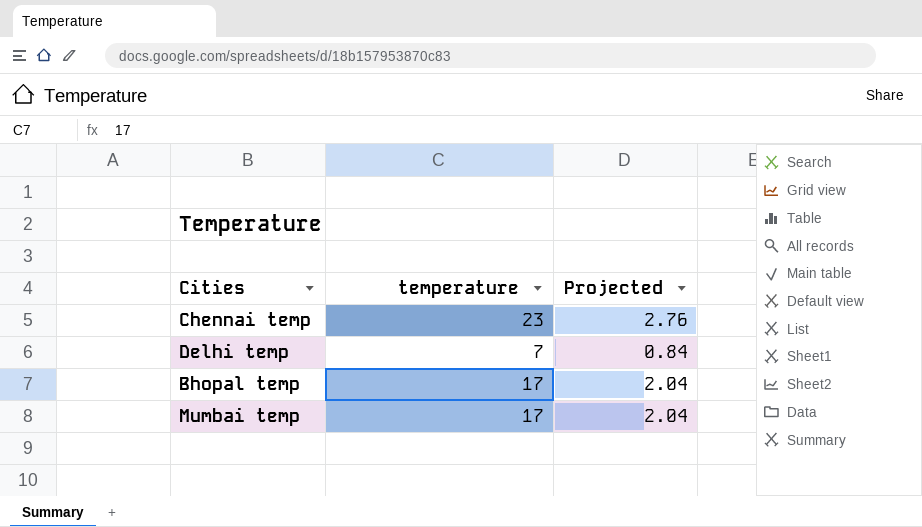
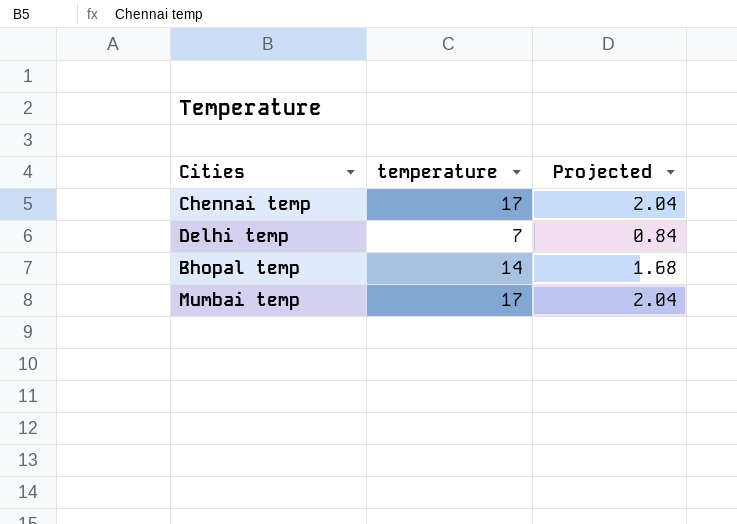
Chennai temp | temperature: 23 -> 17
Chennai temp | Projected: 2.76 -> 2.04
Bhopal temp | temperature: 17 -> 14
Bhopal temp | Projected: 2.04 -> 1.68

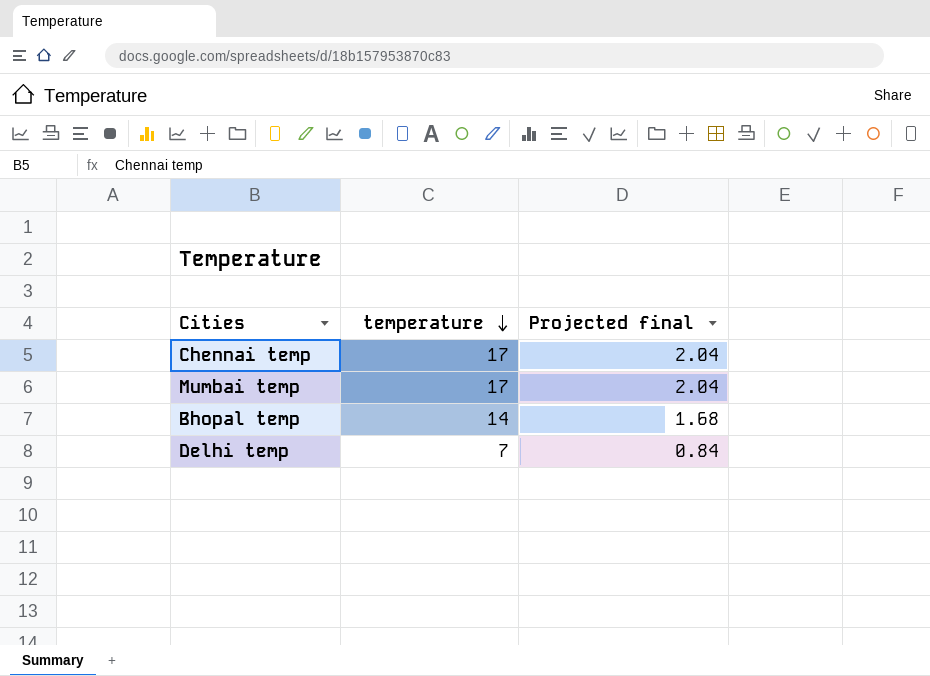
row order: none -> temperature descending
column name: Projected -> Projected final

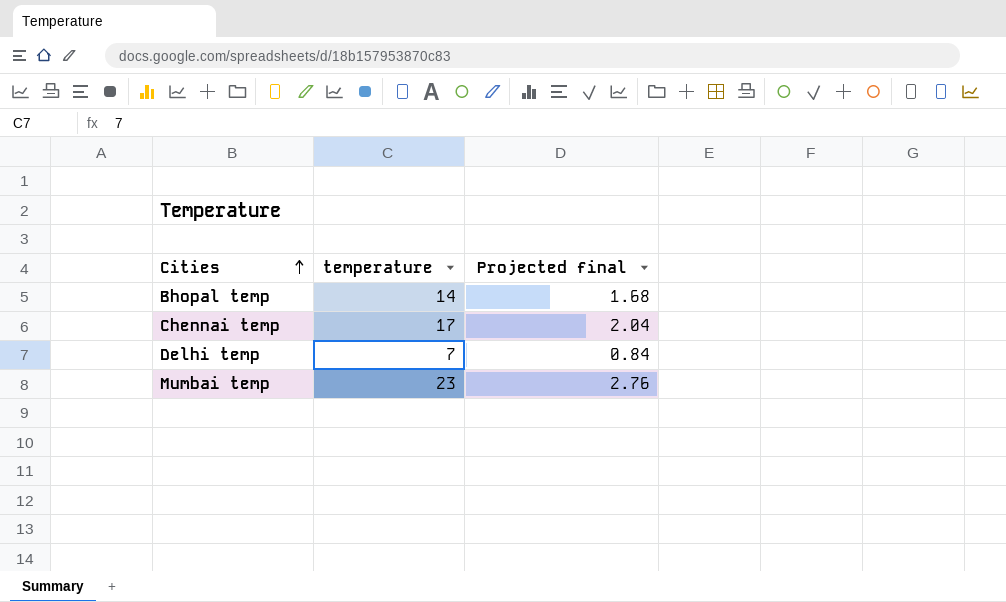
row order: temperature descending -> Cities ascending
Mumbai temp | temperature: 17 -> 23
Mumbai temp | Projected final: 2.04 -> 2.76

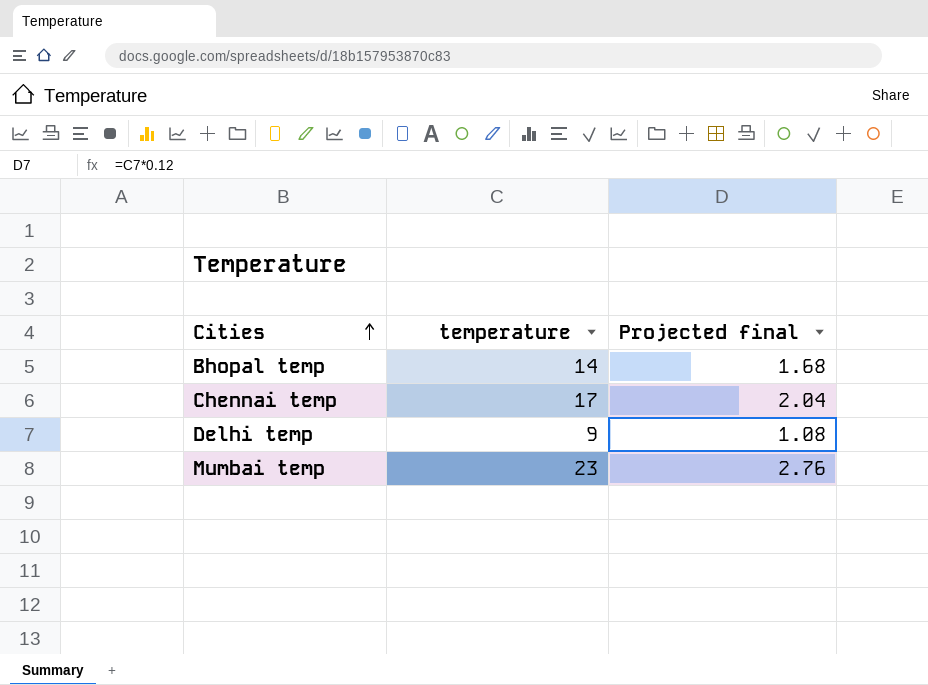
Delhi temp | temperature: 7 -> 9
Delhi temp | Projected final: 0.84 -> 1.08

